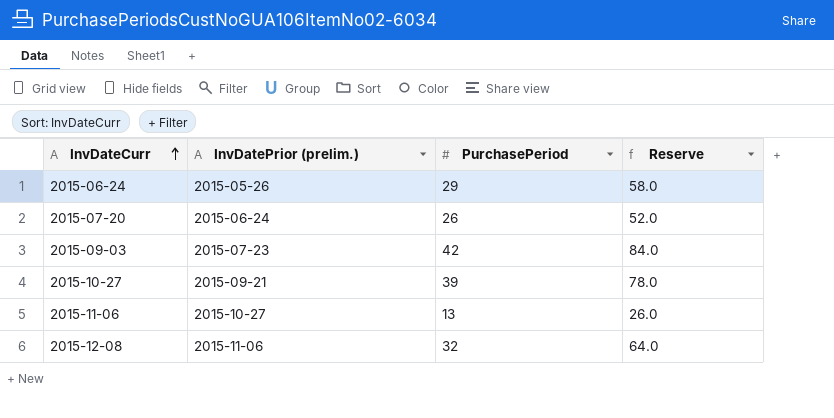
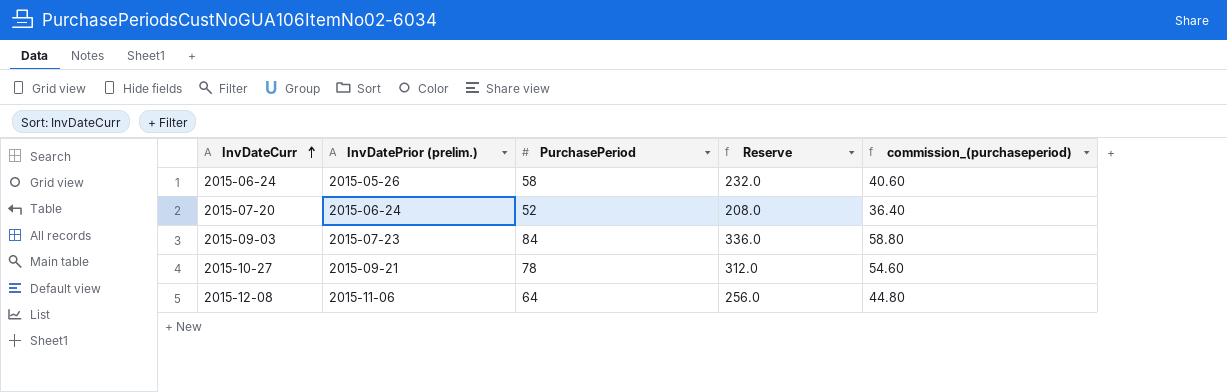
column Reserve | formula: [PurchasePeriod] * 2 -> [PurchasePeriod] * 4
column commission_(purchaseperiod) | formula: none -> [PurchasePeriod] * 0.7
row 2015-11-06: 2015-10-27 | 13 | 26.0 -> none
2015-06-24 | PurchasePeriod: 29 -> 58
2015-07-20 | PurchasePeriod: 26 -> 52
2015-09-03 | PurchasePeriod: 42 -> 84
2015-10-27 | PurchasePeriod: 39 -> 78
2015-12-08 | PurchasePeriod: 32 -> 64

